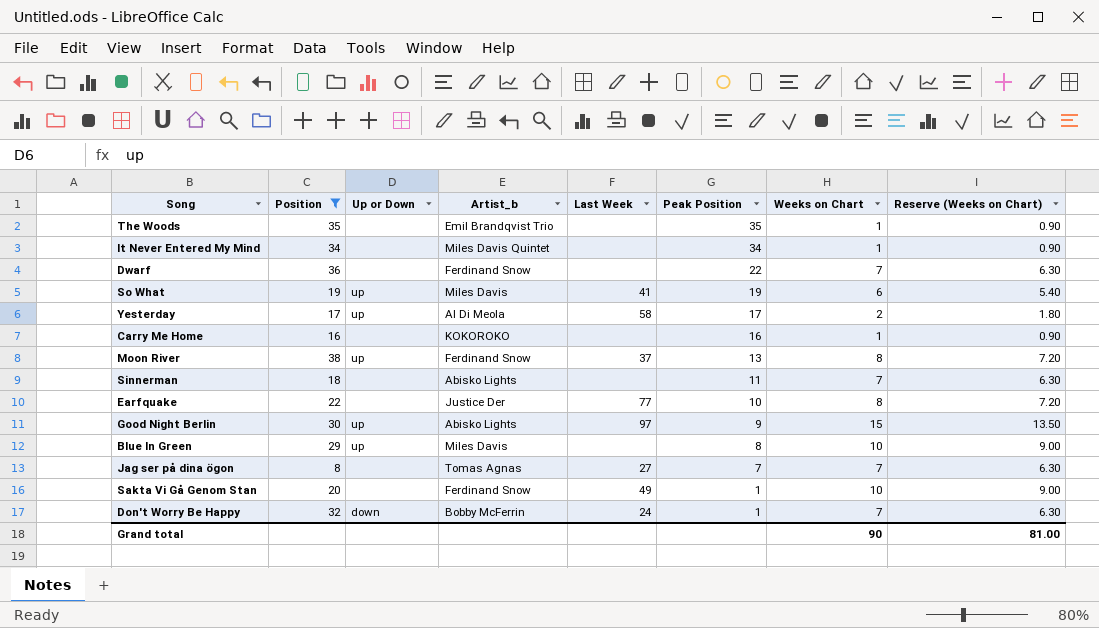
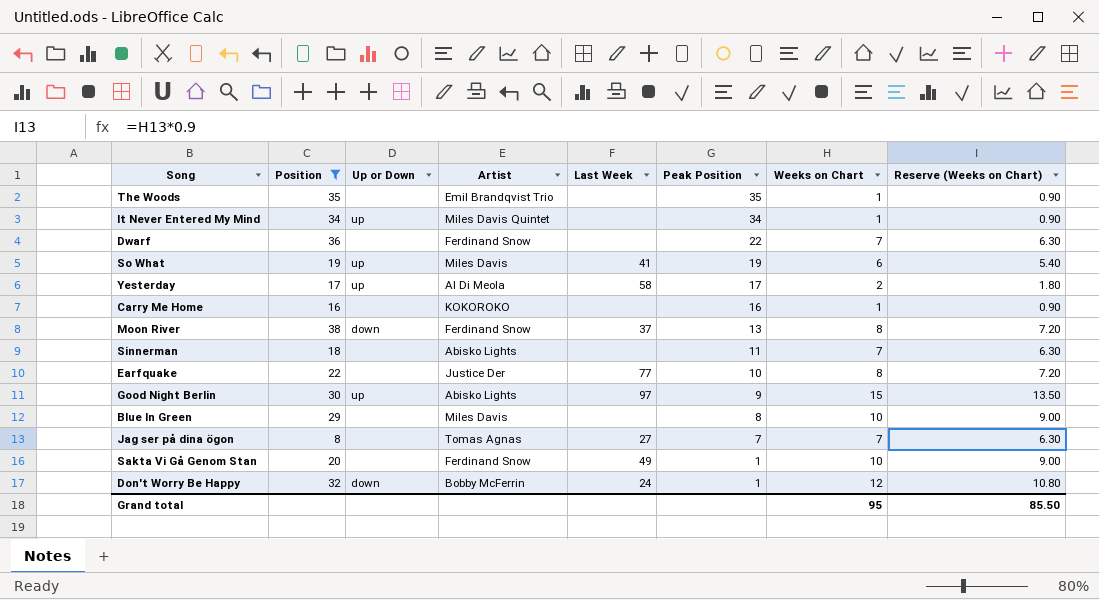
column name: Artist_b -> Artist
It Never Entered My Mind | Up or Down: none -> up
Moon River | Up or Down: up -> down
Blue In Green | Up or Down: up -> none
Don't Worry Be Happy | Weeks on Chart: 7 -> 12
Don't Worry Be Happy | Reserve (Weeks on Chart): 6.30 -> 10.80
Grand total | Weeks on Chart: 90 -> 95
Grand total | Reserve (Weeks on Chart): 81.00 -> 85.50

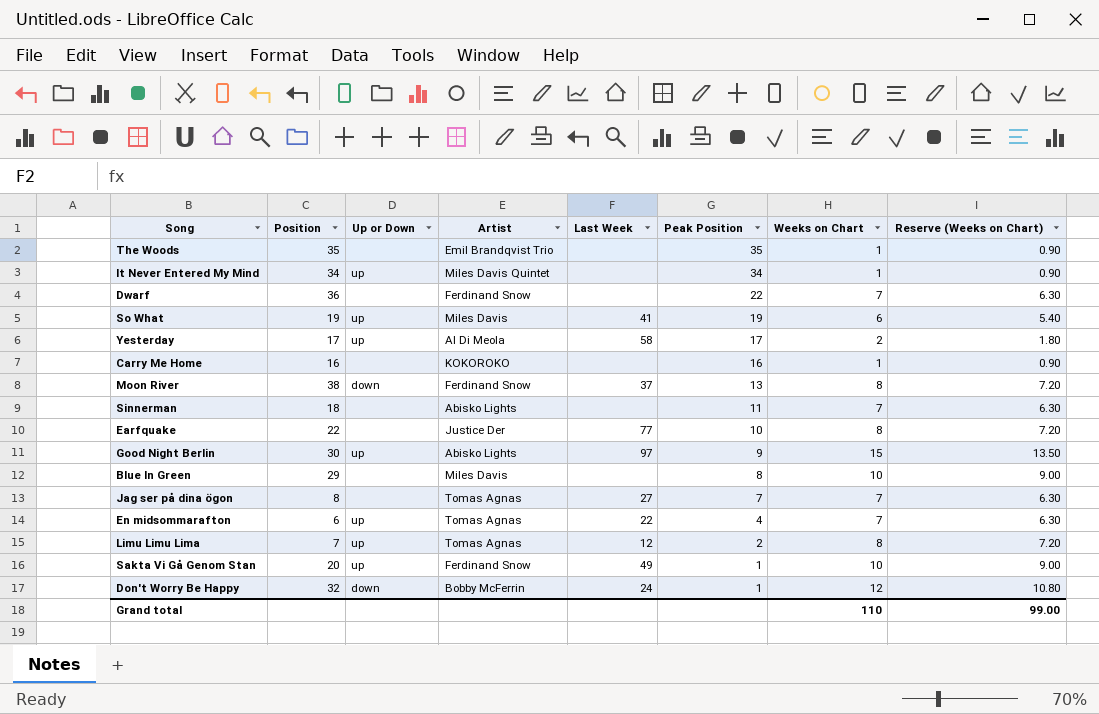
filter: Position >= 8 -> none
Sakta Vi Gå Genom Stan | Up or Down: none -> up
Grand total | Weeks on Chart: 95 -> 110
Grand total | Reserve (Weeks on Chart): 85.50 -> 99.00

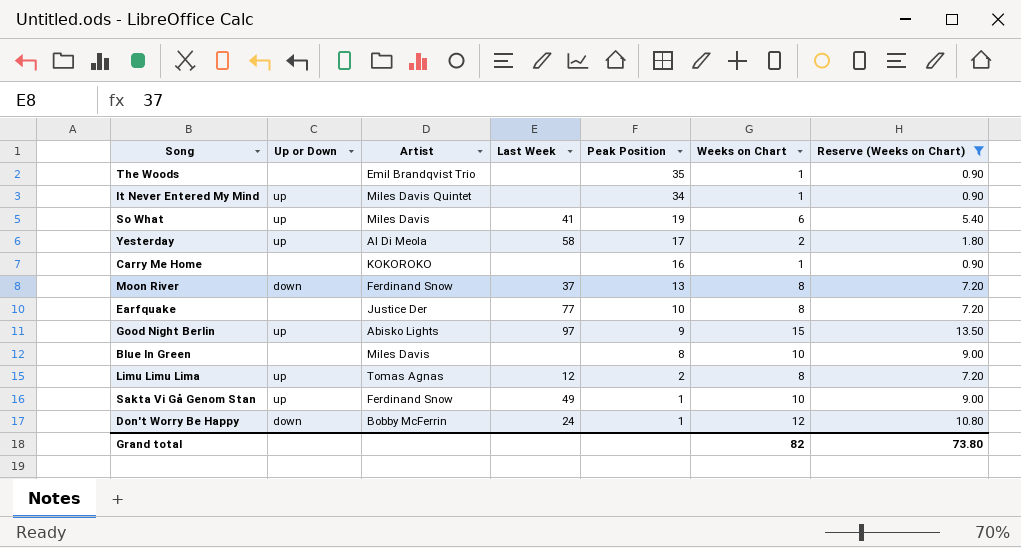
filter: none -> Reserve (Weeks on Chart) != 6.30
column Position | position: 2 -> none
Grand total | Weeks on Chart: 110 -> 82
Grand total | Reserve (Weeks on Chart): 99.00 -> 73.80

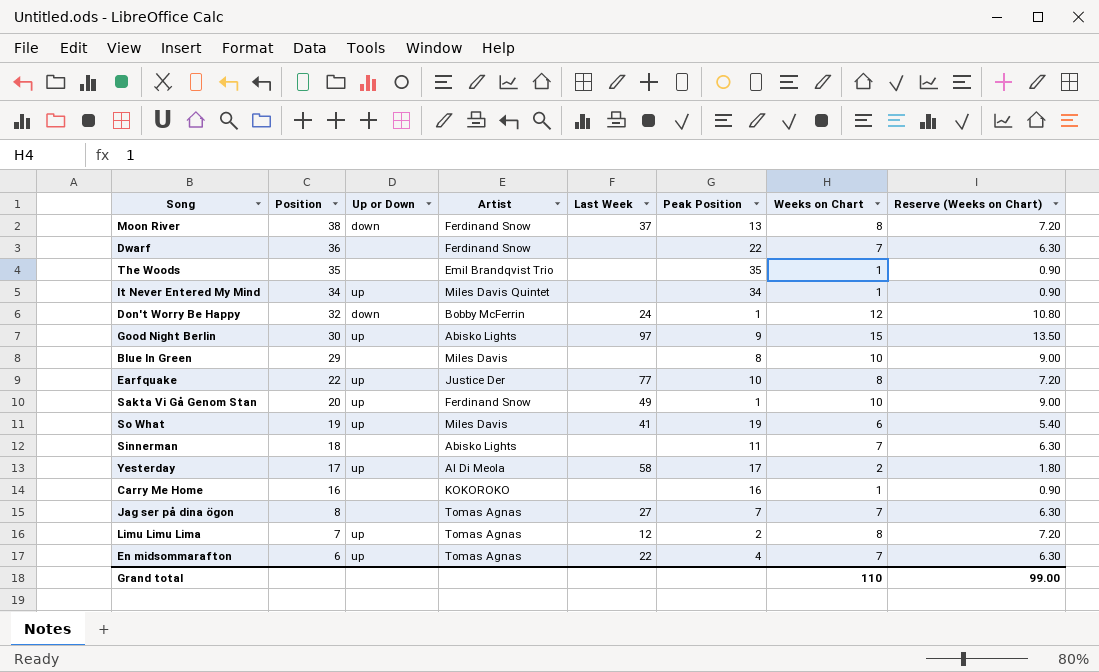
filter: Reserve (Weeks on Chart) != 6.30 -> none
row order: Peak Position descending -> Position descending
column Position | position: none -> 2
Earfquake | Up or Down: none -> up
Grand total | Weeks on Chart: 82 -> 110
Grand total | Reserve (Weeks on Chart): 73.80 -> 99.00

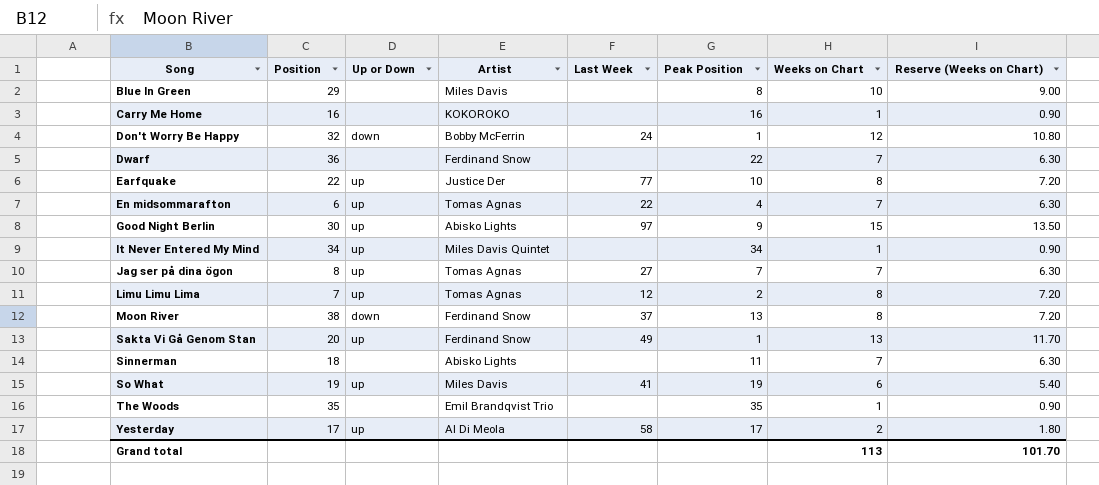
row order: Position descending -> Song ascending
Jag ser på dina ögon | Up or Down: none -> up
Sakta Vi Gå Genom Stan | Weeks on Chart: 10 -> 13
Sakta Vi Gå Genom Stan | Reserve (Weeks on Chart): 9.00 -> 11.70
Grand total | Weeks on Chart: 110 -> 113
Grand total | Reserve (Weeks on Chart): 99.00 -> 101.70

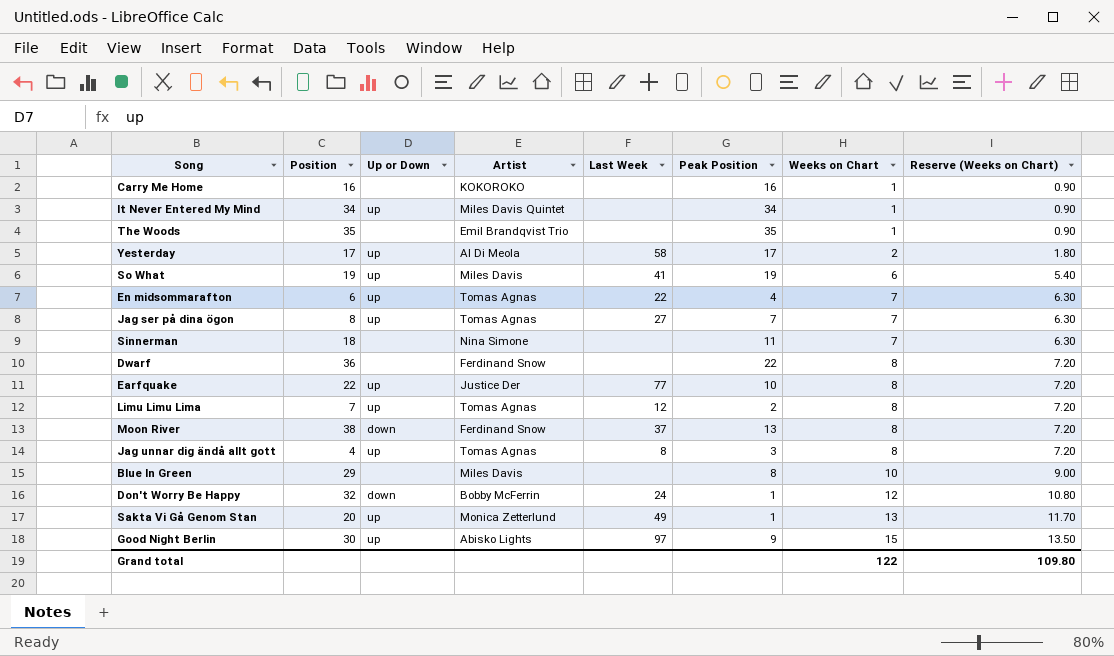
row order: Song ascending -> Weeks on Chart ascending
Sinnerman | Artist: Abisko Lights -> Nina Simone
Dwarf | Weeks on Chart: 7 -> 8
Dwarf | Reserve (Weeks on Chart): 6.30 -> 7.20
row Jag unnar dig ändå allt gott: none -> 4 | up | Tomas Agnas | 8 | 3 | 8 | 7.20
Sakta Vi Gå Genom Stan | Artist: Ferdinand Snow -> Monica Zetterlund
Grand total | Weeks on Chart: 113 -> 122
Grand total | Reserve (Weeks on Chart): 101.70 -> 109.80

